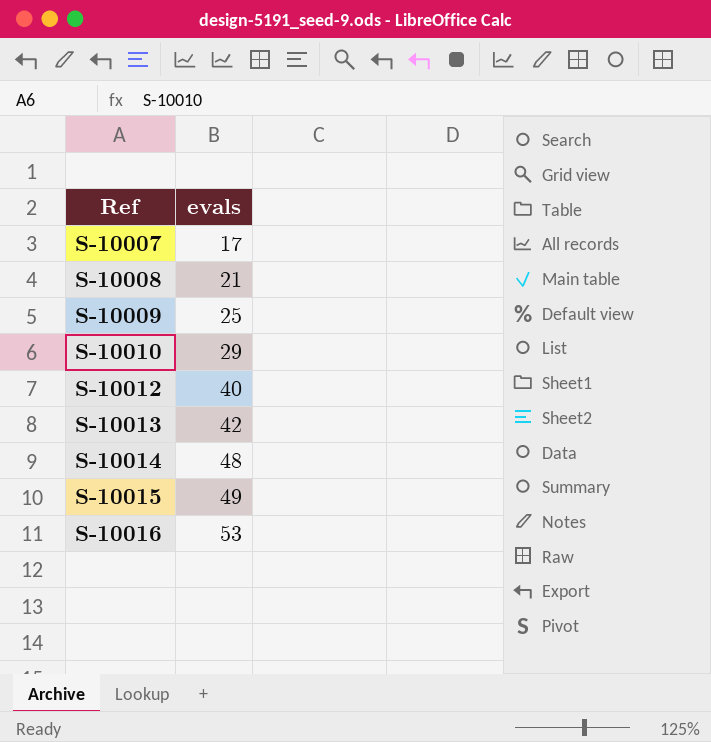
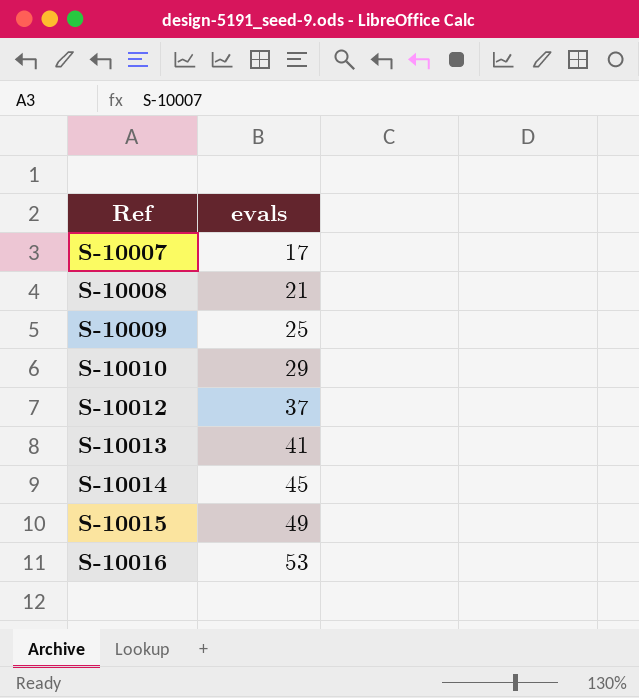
S-10012 | evals: 40 -> 37
S-10013 | evals: 42 -> 41
S-10014 | evals: 48 -> 45

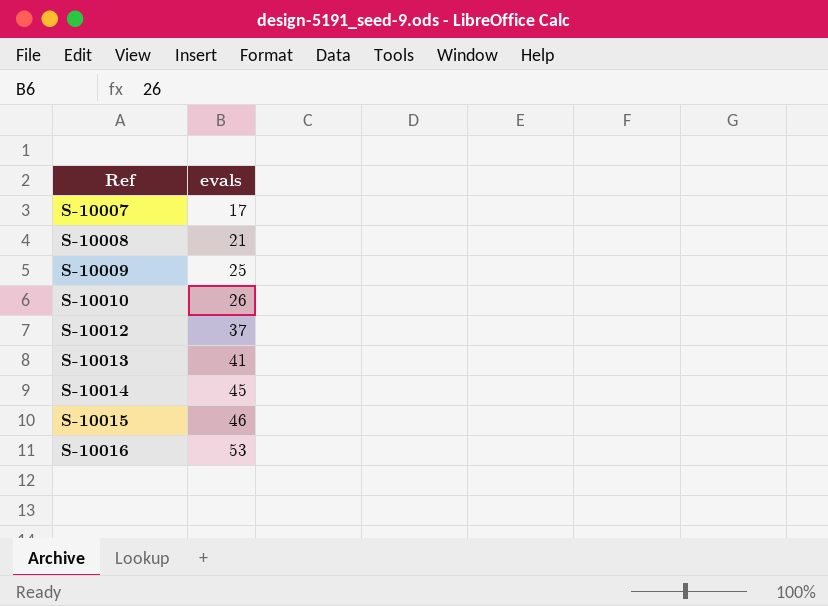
S-10010 | evals: 29 -> 26
S-10015 | evals: 49 -> 46

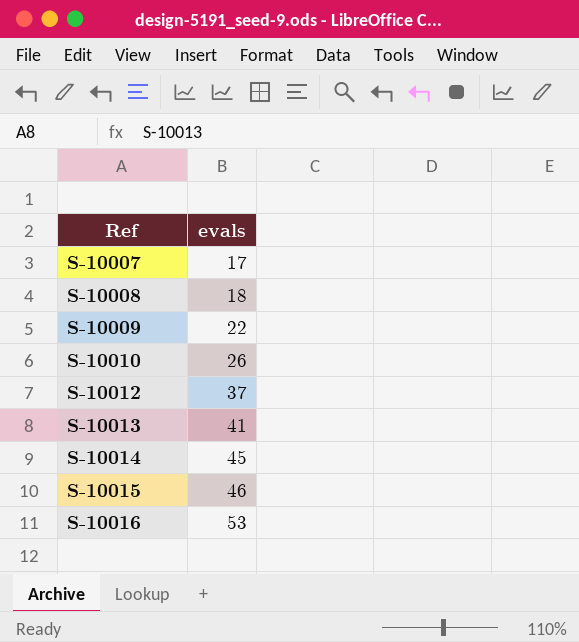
S-10008 | evals: 21 -> 18
S-10009 | evals: 25 -> 22

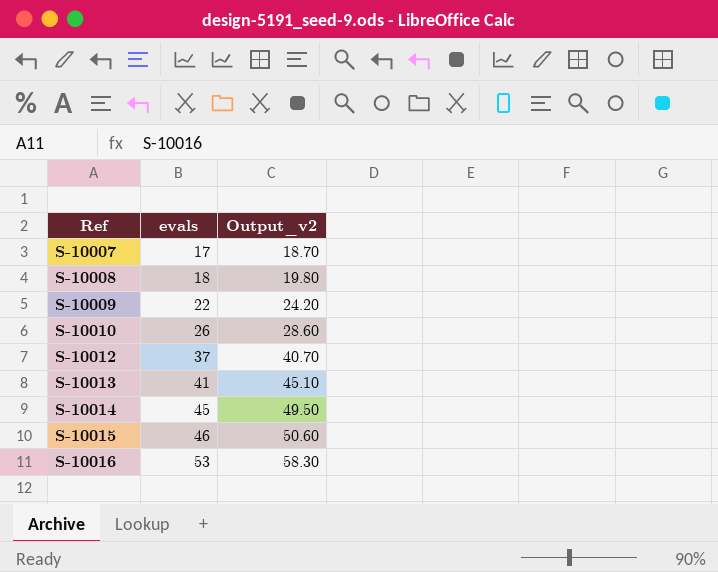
column Output_v2 | formula: none -> [evals] * 1.1

